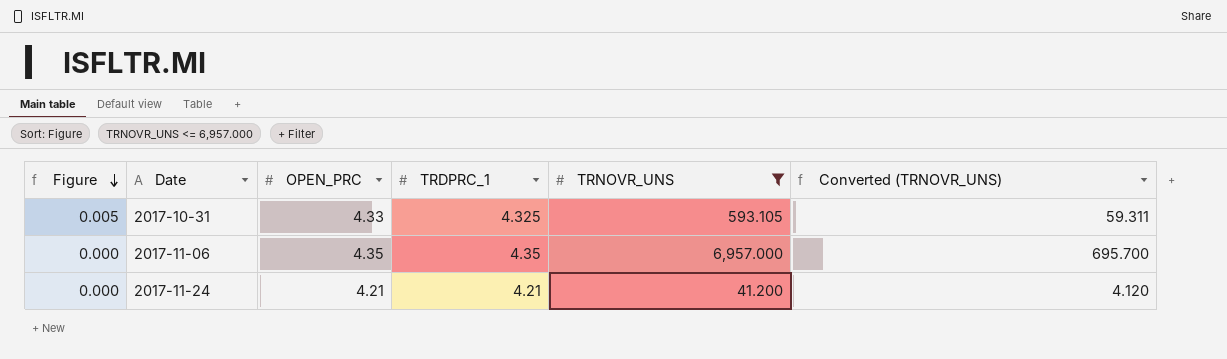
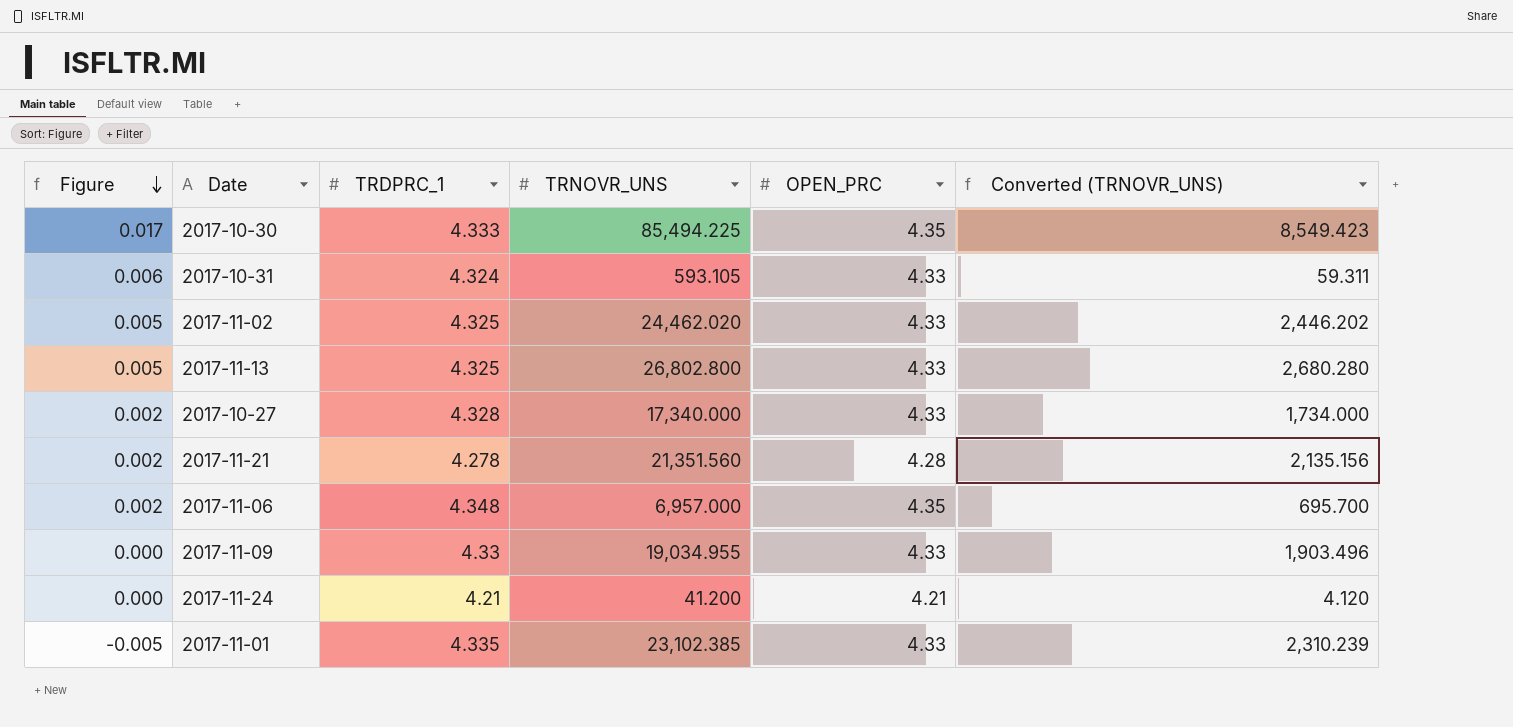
filter: TRNOVR_UNS <= 6,957.000 -> none
column OPEN_PRC | position: 3 -> 5
2017-10-31 | Figure: 0.005 -> 0.006
2017-10-31 | TRDPRC_1: 4.325 -> 4.324
2017-11-06 | Figure: 0.000 -> 0.002
2017-11-06 | TRDPRC_1: 4.35 -> 4.348

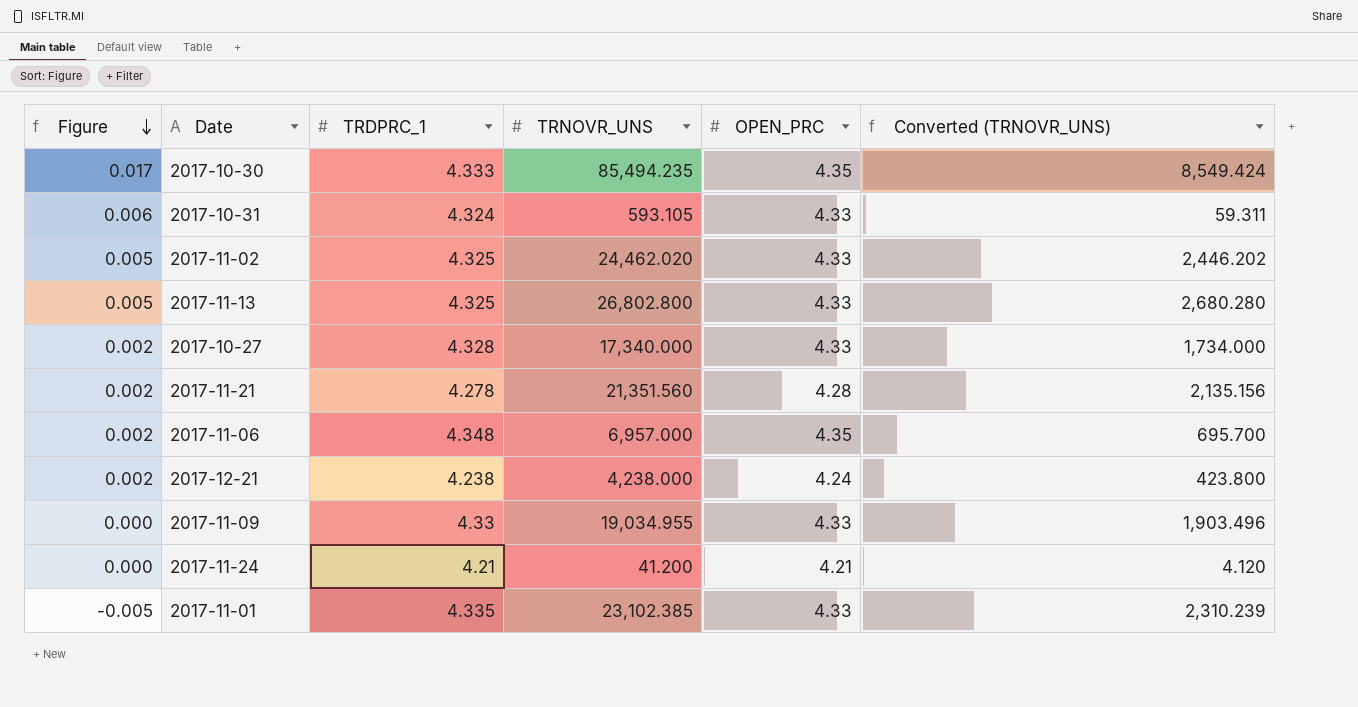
2017-10-30 | TRNOVR_UNS: 85,494.225 -> 85,494.235
2017-10-30 | Converted (TRNOVR_UNS): 8,549.423 -> 8,549.424
row 2017-12-21: none -> 0.002 | 4.238 | 4,238.000 | 4.24 | 423.800

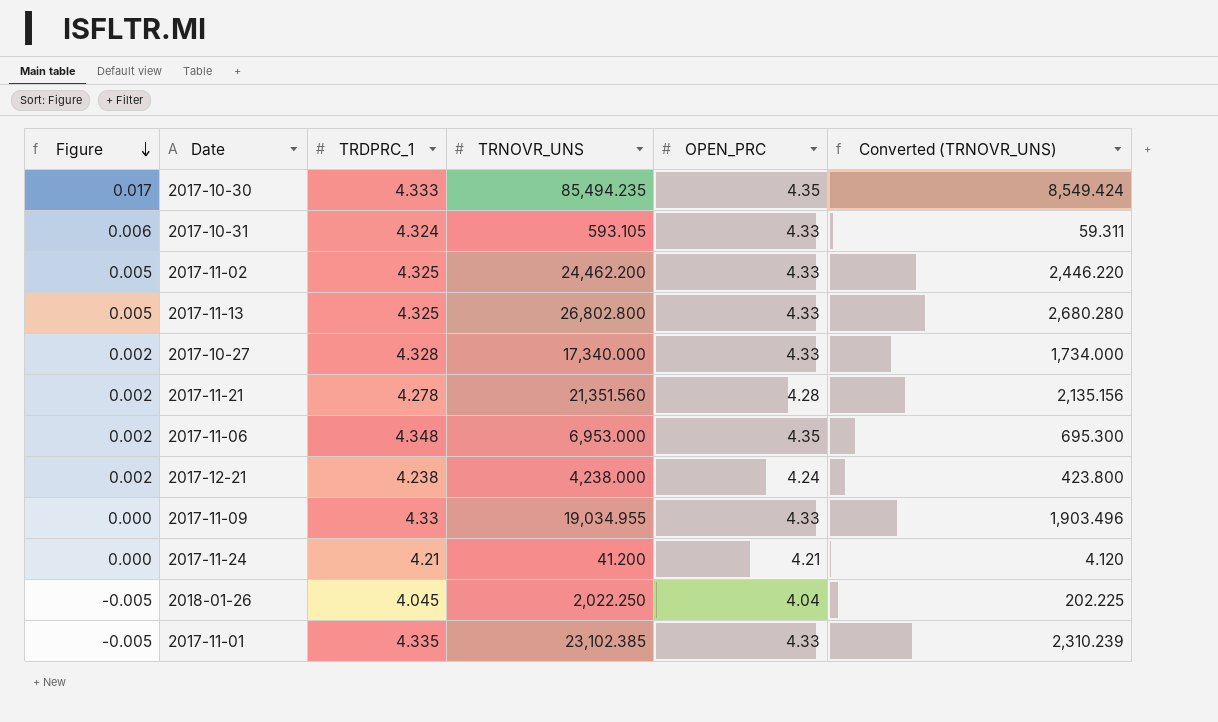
2017-11-02 | TRNOVR_UNS: 24,462.020 -> 24,462.200
2017-11-02 | Converted (TRNOVR_UNS): 2,446.202 -> 2,446.220
2017-11-06 | TRNOVR_UNS: 6,957.000 -> 6,953.000
2017-11-06 | Converted (TRNOVR_UNS): 695.700 -> 695.300
row 2018-01-26: none -> -0.005 | 4.045 | 2,022.250 | 4.04 | 202.225

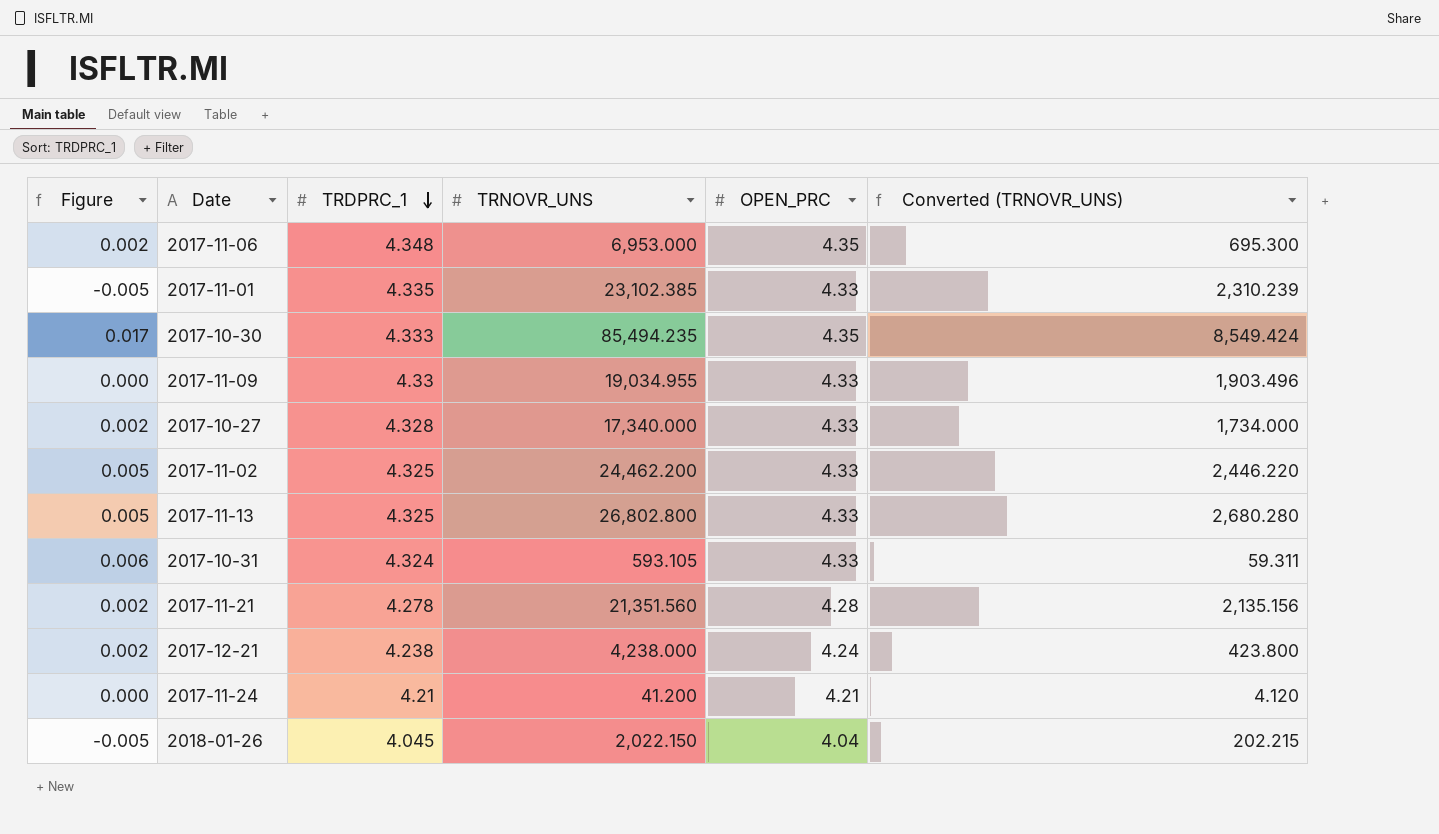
row order: Figure descending -> TRDPRC_1 descending
2018-01-26 | TRNOVR_UNS: 2,022.250 -> 2,022.150
2018-01-26 | Converted (TRNOVR_UNS): 202.225 -> 202.215

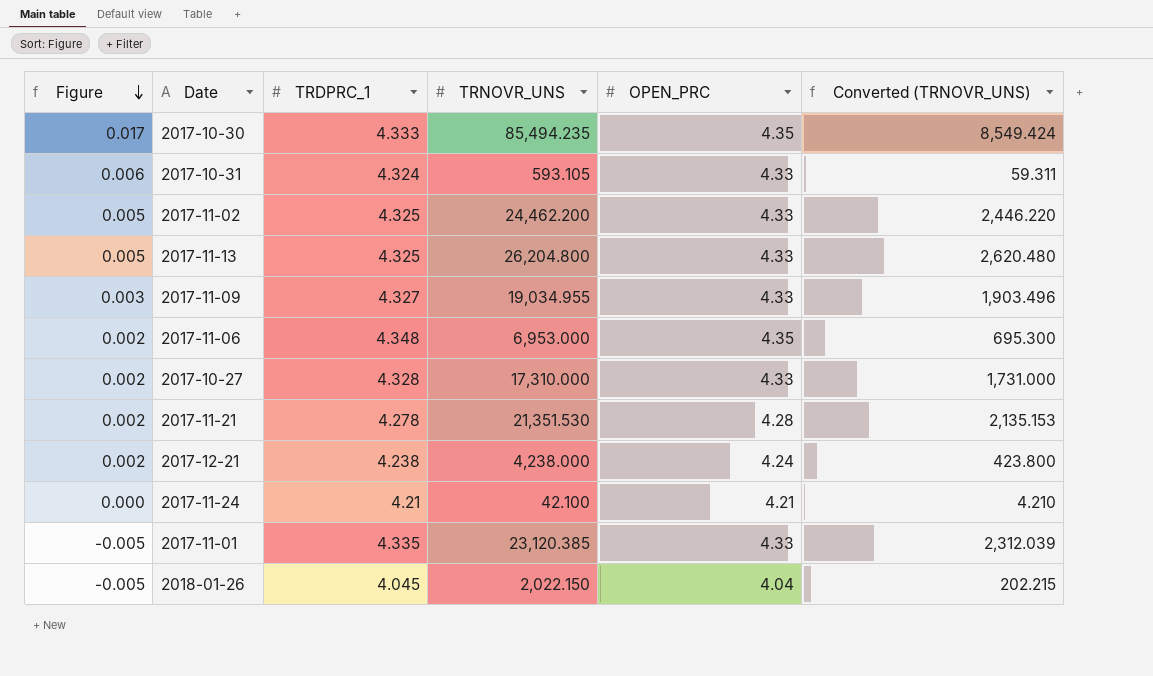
row order: TRDPRC_1 descending -> Figure descending
2017-11-13 | TRNOVR_UNS: 26,802.800 -> 26,204.800
2017-11-13 | Converted (TRNOVR_UNS): 2,680.280 -> 2,620.480
2017-11-09 | Figure: 0.000 -> 0.003
2017-11-09 | TRDPRC_1: 4.33 -> 4.327
2017-10-27 | TRNOVR_UNS: 17,340.000 -> 17,310.000
2017-10-27 | Converted (TRNOVR_UNS): 1,734.000 -> 1,731.000
2017-11-21 | TRNOVR_UNS: 21,351.560 -> 21,351.530
2017-11-21 | Converted (TRNOVR_UNS): 2,135.156 -> 2,135.153
2017-11-24 | TRNOVR_UNS: 41.200 -> 42.100
2017-11-24 | Converted (TRNOVR_UNS): 4.120 -> 4.210
2017-11-01 | TRNOVR_UNS: 23,102.385 -> 23,120.385
2017-11-01 | Converted (TRNOVR_UNS): 2,310.239 -> 2,312.039

